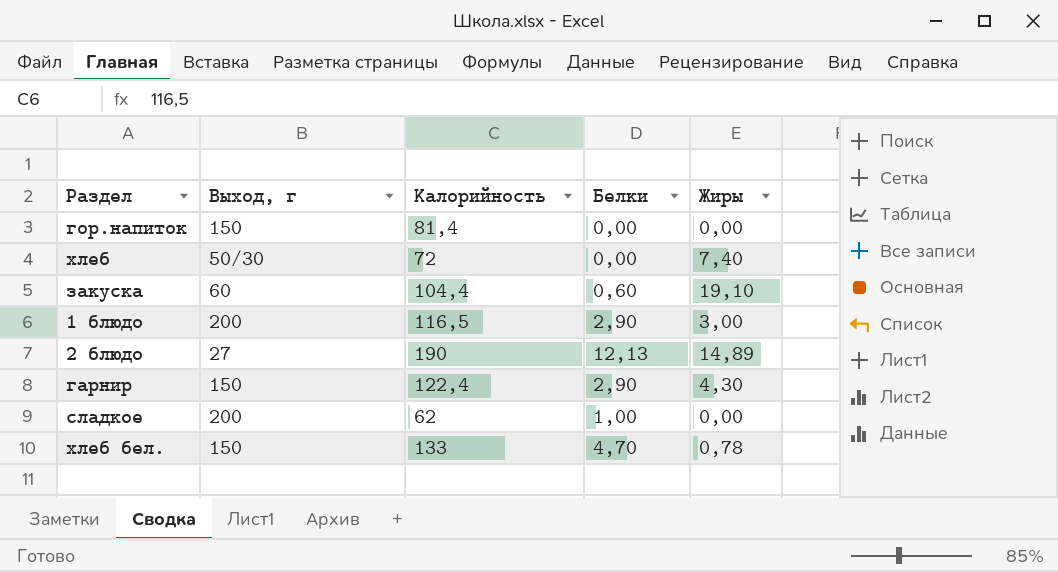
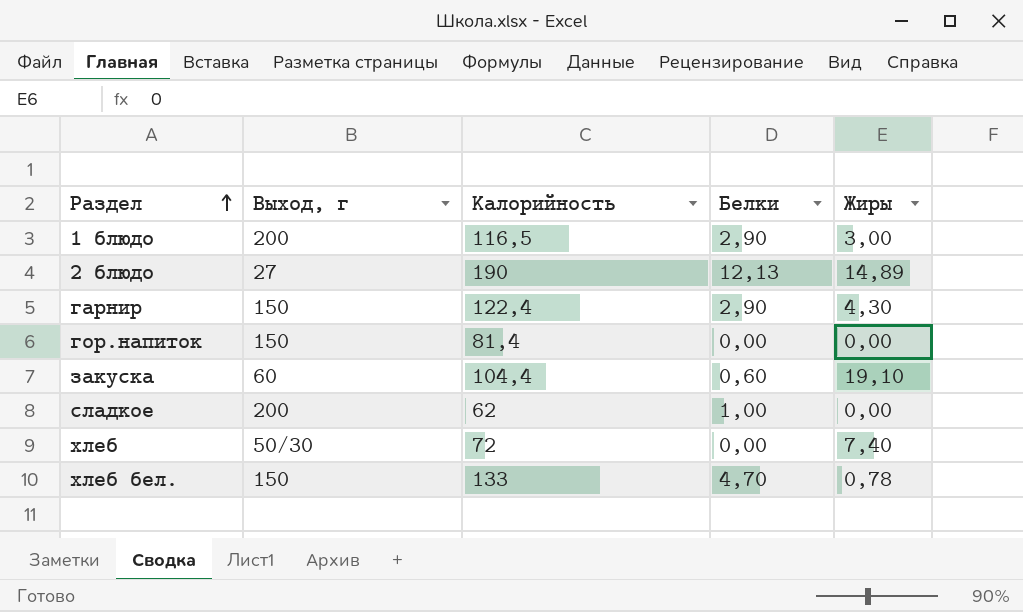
row order: none -> Раздел ascending

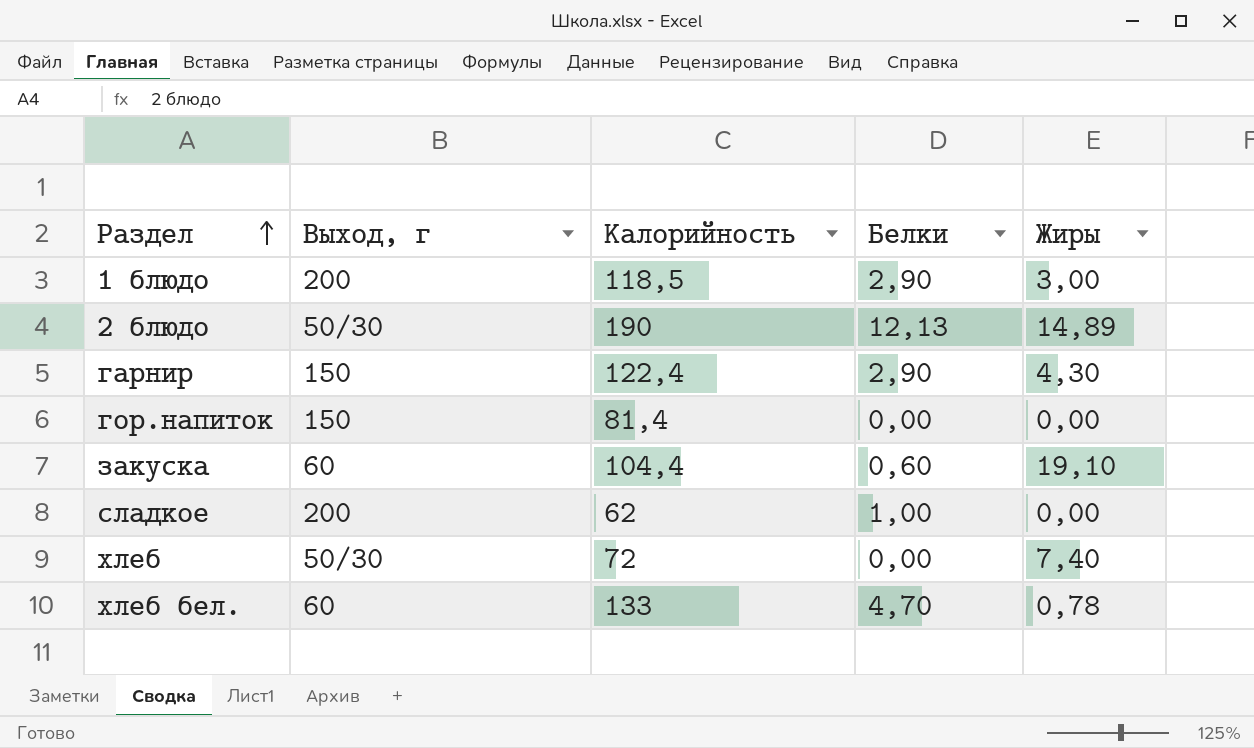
1 блюдо | Калорийность: 116,5 -> 118,5
2 блюдо | Выход, г: 27 -> 50/30
хлеб бел. | Выход, г: 150 -> 60

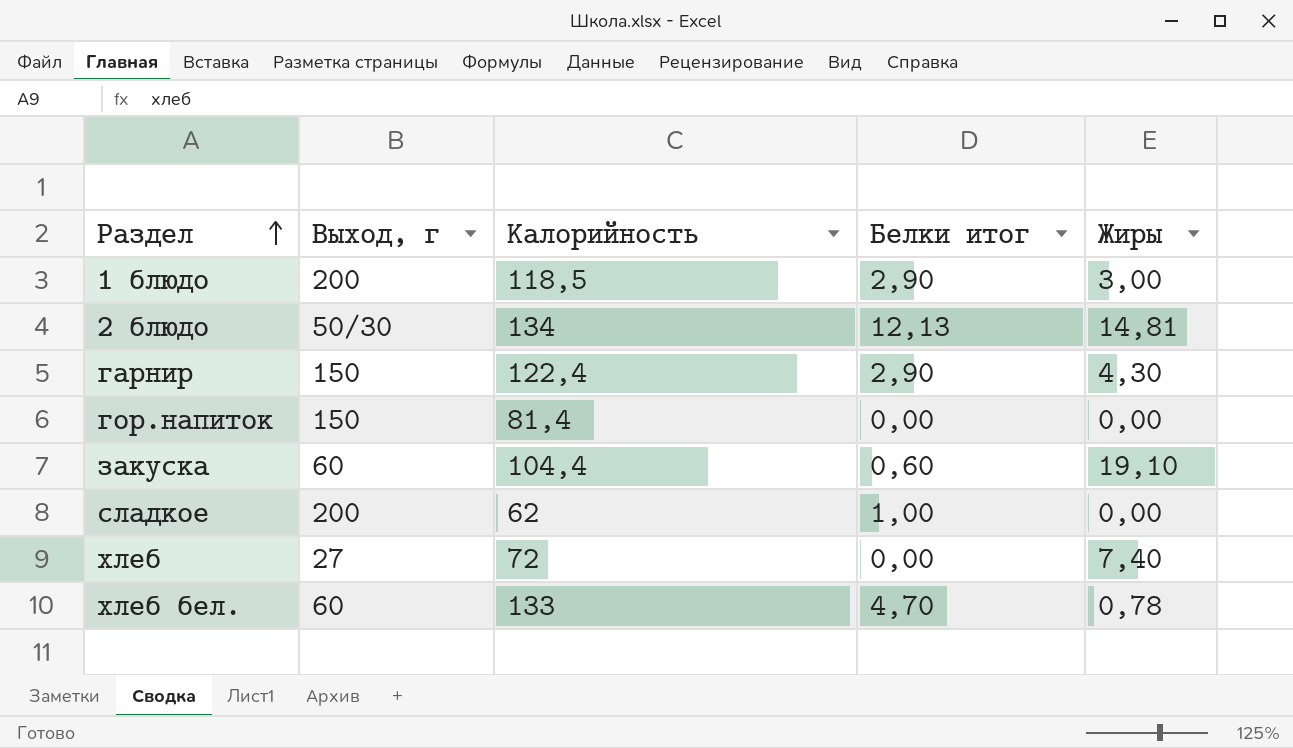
column name: Белки -> Белки итог
2 блюдо | Калорийность: 190 -> 134
2 блюдо | Жиры: 14,89 -> 14,81
хлеб | Выход, г: 50/30 -> 27

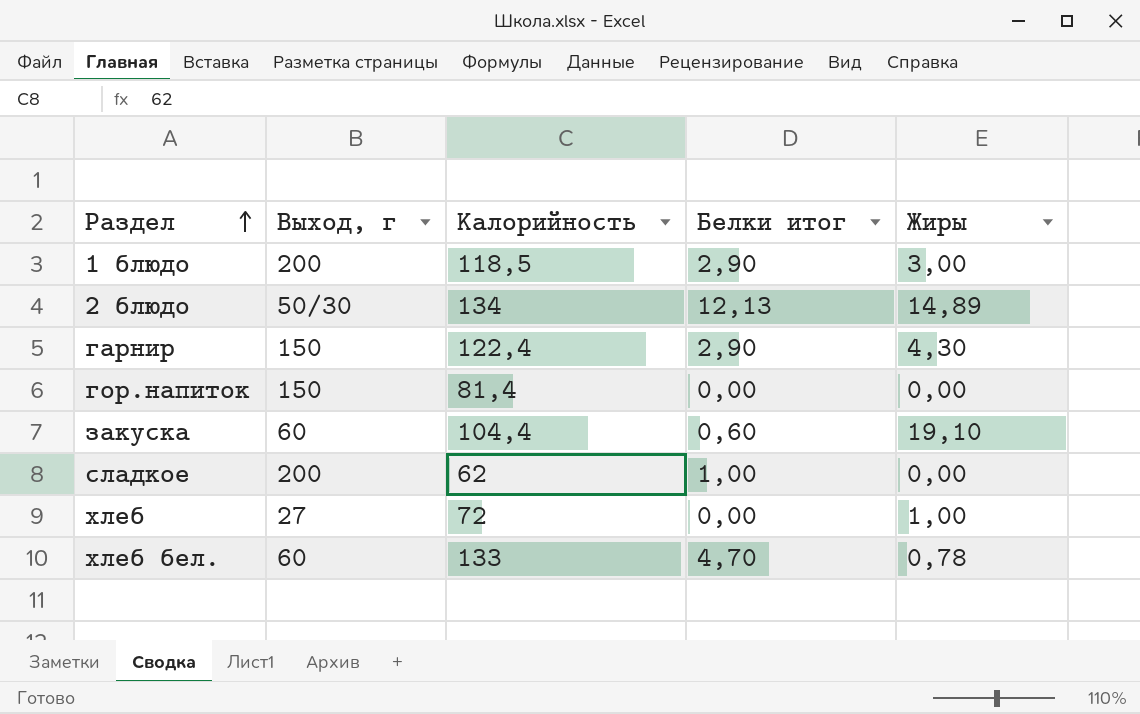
2 блюдо | Жиры: 14,81 -> 14,89
хлеб | Жиры: 7,40 -> 1,00

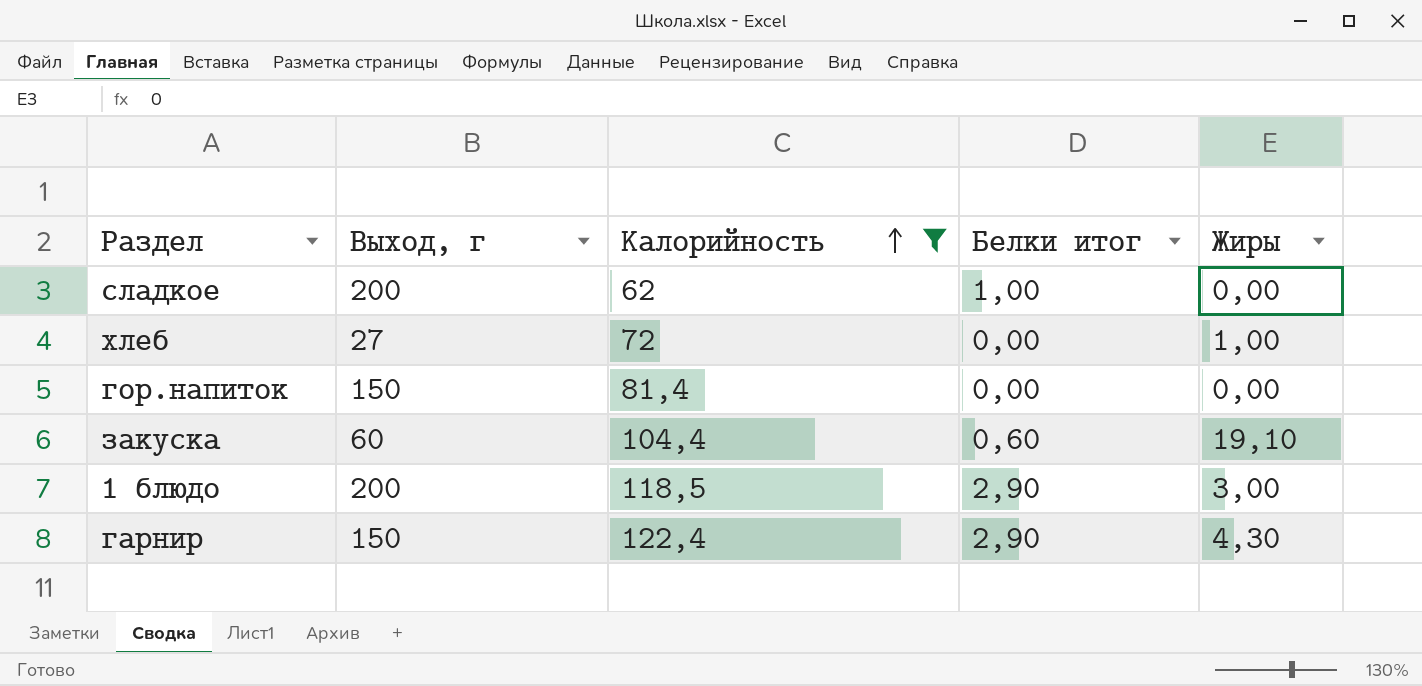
filter: none -> Калорийность <= 122,4
row order: Раздел ascending -> Калорийность ascending

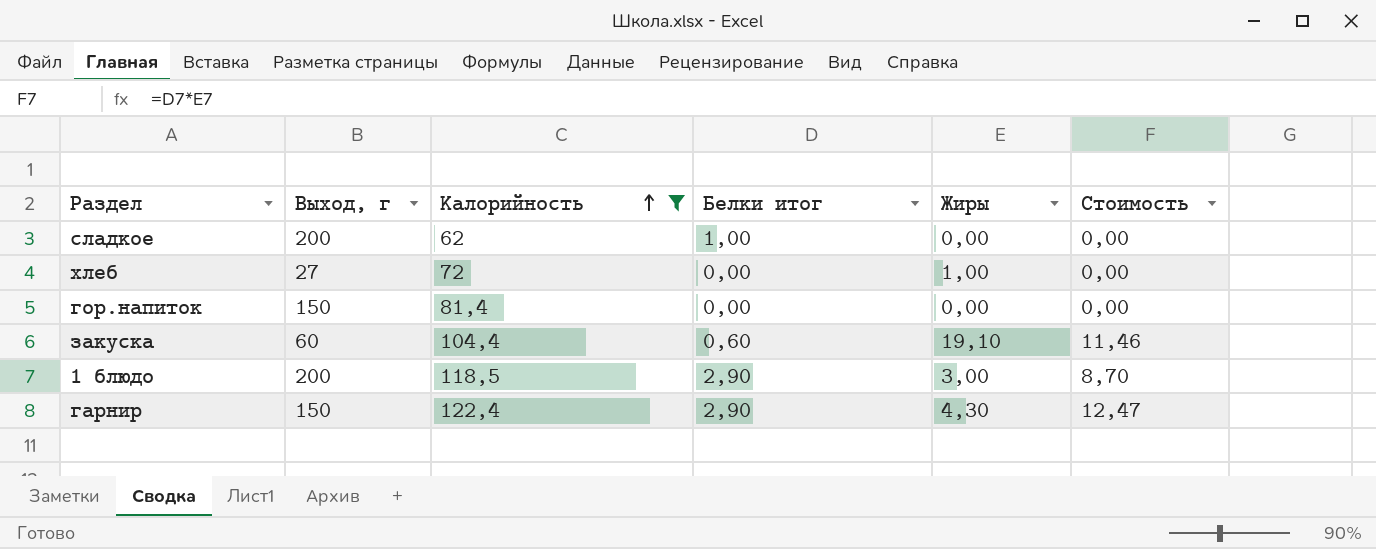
column Стоимость | formula: none -> [Белки итог] * [Жиры]

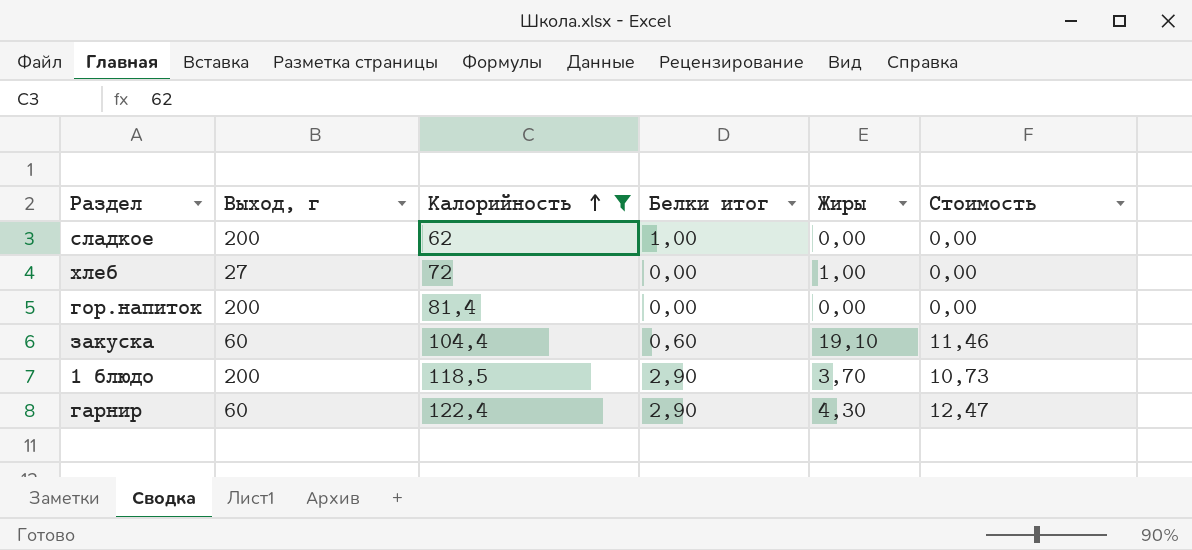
гор.напиток | Выход, г: 150 -> 200
1 блюдо | Жиры: 3,00 -> 3,70
1 блюдо | Стоимость: 8,70 -> 10,73
гарнир | Выход, г: 150 -> 60

